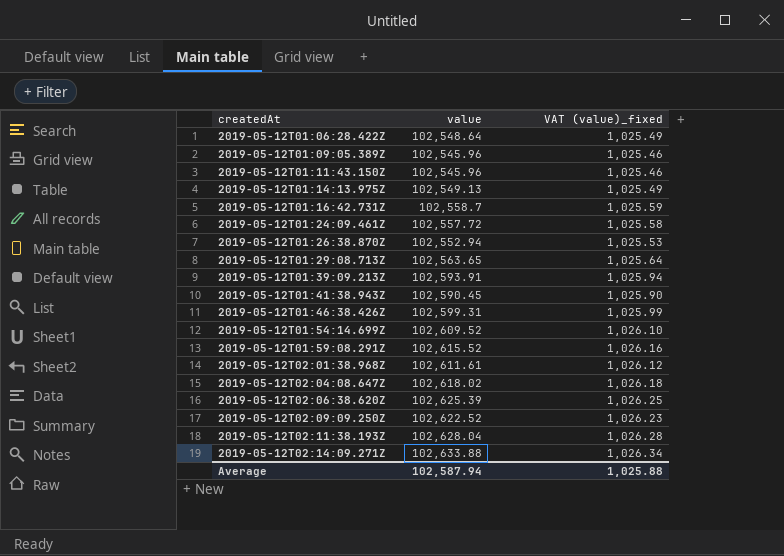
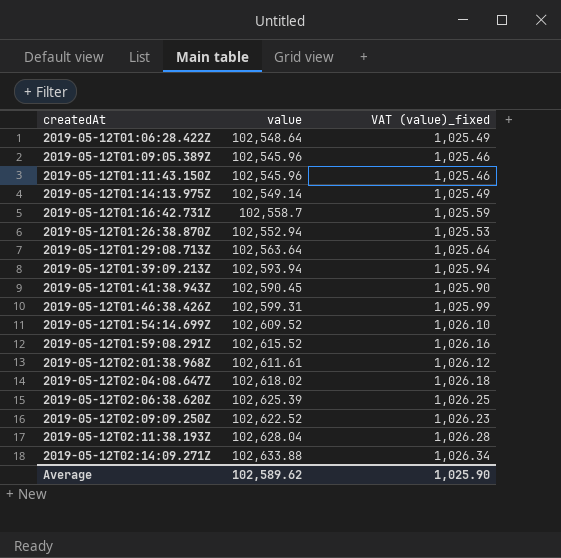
row 2019-05-12T01:24:09.461Z: 102,557.72 | 1,025.58 -> none
2019-05-12T01:14:13.975Z | value: 102,549.13 -> 102,549.14
2019-05-12T01:29:08.713Z | value: 102,563.65 -> 102,563.64
2019-05-12T01:39:09.213Z | value: 102,593.91 -> 102,593.94
Average | value: 102,587.94 -> 102,589.62
Average | VAT (value)_fixed: 1,025.88 -> 1,025.90

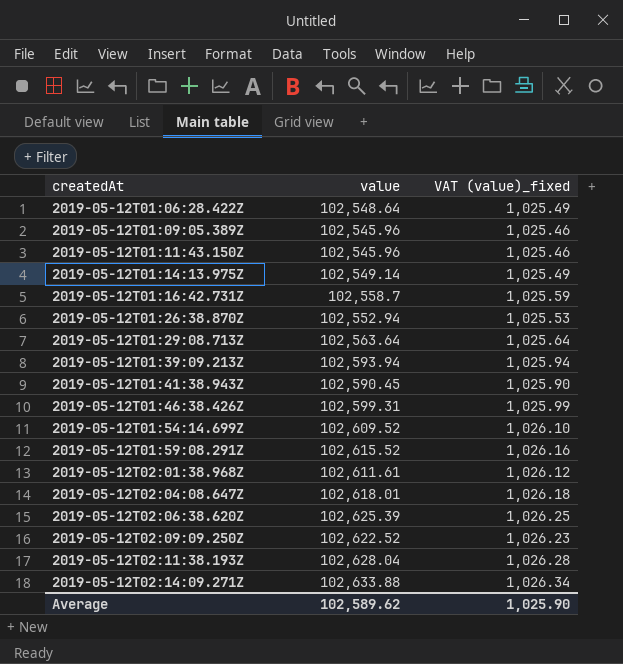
2019-05-12T02:04:08.647Z | value: 102,618.02 -> 102,618.01

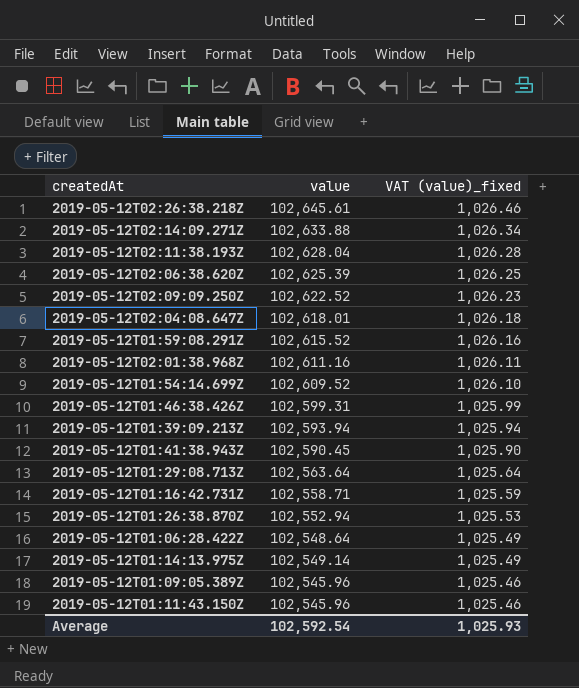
row order: createdAt ascending -> VAT (value)_fixed descending
row 2019-05-12T02:26:38.218Z: none -> 102,645.61 | 1,026.46
2019-05-12T02:01:38.968Z | value: 102,611.61 -> 102,611.16
2019-05-12T02:01:38.968Z | VAT (value)_fixed: 1,026.12 -> 1,026.11
2019-05-12T01:16:42.731Z | value: 102,558.7 -> 102,558.71
Average | value: 102,589.62 -> 102,592.54
Average | VAT (value)_fixed: 1,025.90 -> 1,025.93

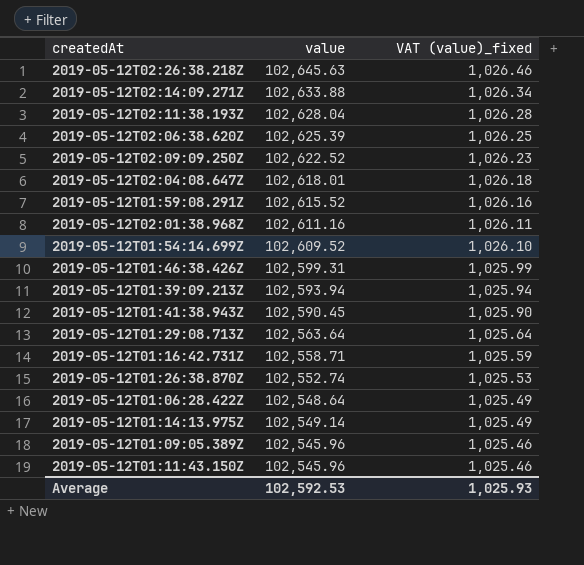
2019-05-12T02:26:38.218Z | value: 102,645.61 -> 102,645.63
2019-05-12T01:26:38.870Z | value: 102,552.94 -> 102,552.74
Average | value: 102,592.54 -> 102,592.53

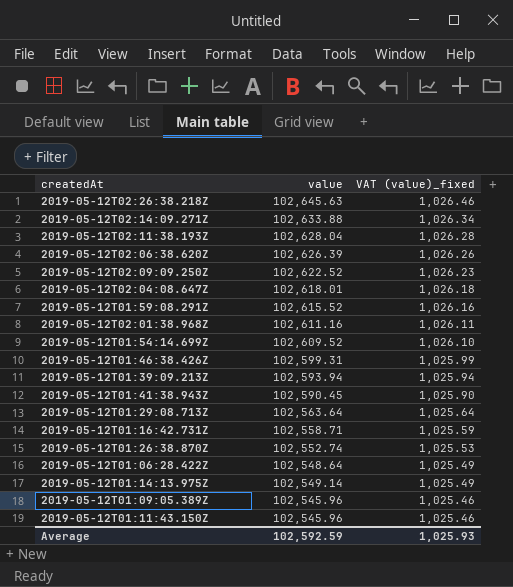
2019-05-12T02:06:38.620Z | value: 102,625.39 -> 102,626.39
2019-05-12T02:06:38.620Z | VAT (value)_fixed: 1,026.25 -> 1,026.26
Average | value: 102,592.53 -> 102,592.59

